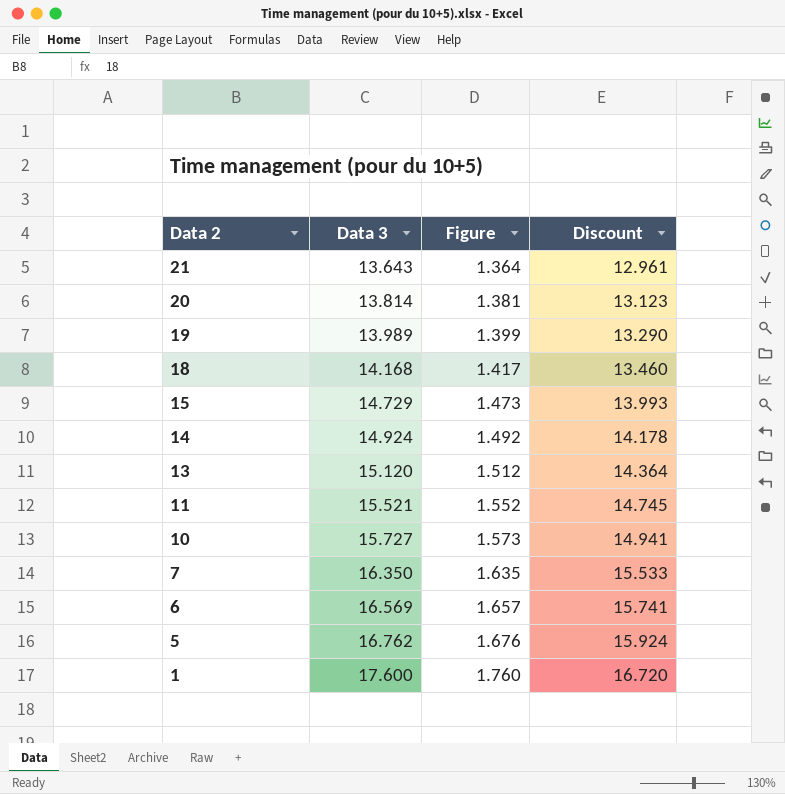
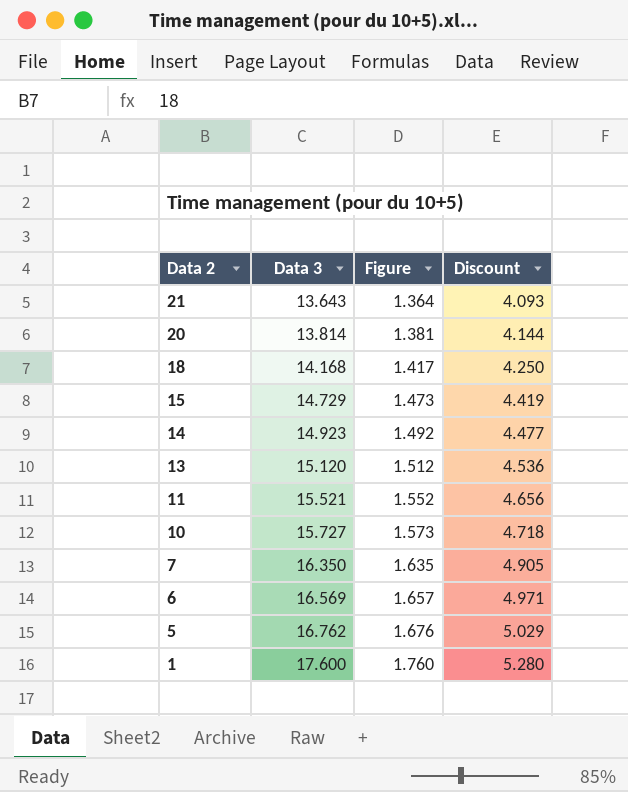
column Discount | formula: [Data 3] * 0.95 -> [Data 3] * 0.3
row 19: 13.989 | 1.399 | 13.290 -> none
14 | Data 3: 14.924 -> 14.923

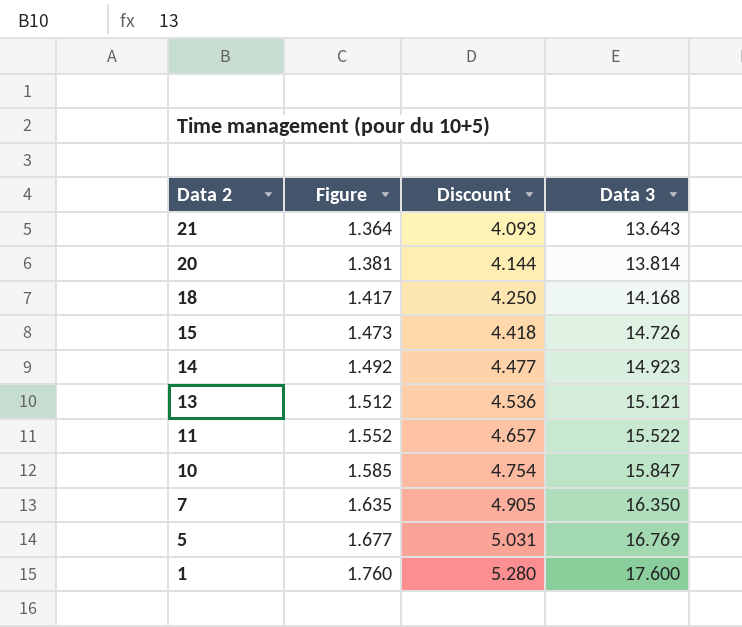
column Data 3 | position: 2 -> 4
row 6: 16.569 | 1.657 | 4.971 -> none
15 | Discount: 4.419 -> 4.418
15 | Data 3: 14.729 -> 14.726
13 | Data 3: 15.120 -> 15.121
11 | Discount: 4.656 -> 4.657
11 | Data 3: 15.521 -> 15.522
10 | Figure: 1.573 -> 1.585
10 | Discount: 4.718 -> 4.754
10 | Data 3: 15.727 -> 15.847
5 | Figure: 1.676 -> 1.677
5 | Discount: 5.029 -> 5.031
5 | Data 3: 16.762 -> 16.769

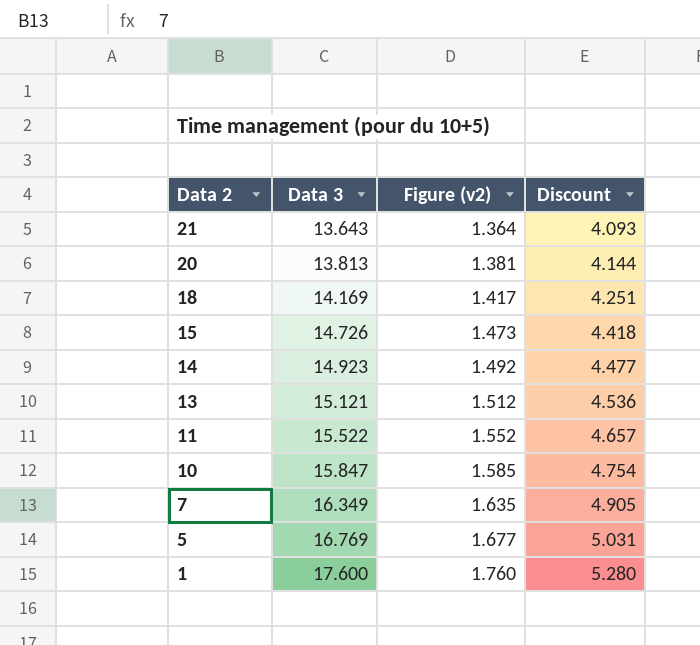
column Data 3 | position: 4 -> 2
column name: Figure -> Figure (v2)
20 | Data 3: 13.814 -> 13.813
18 | Data 3: 14.168 -> 14.169
18 | Discount: 4.250 -> 4.251
7 | Data 3: 16.350 -> 16.349

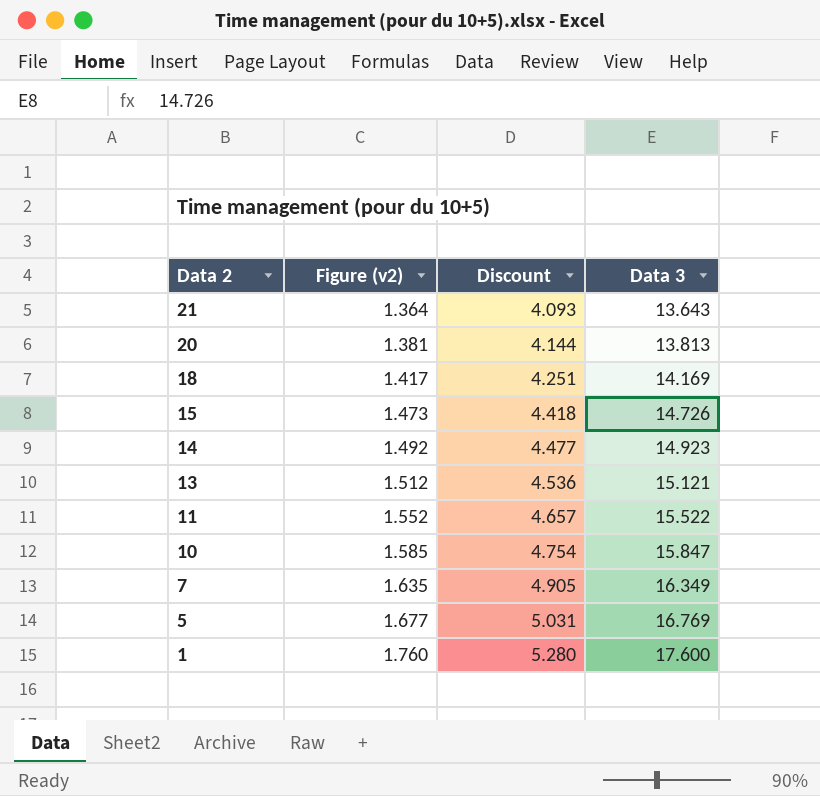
column Data 3 | position: 2 -> 4

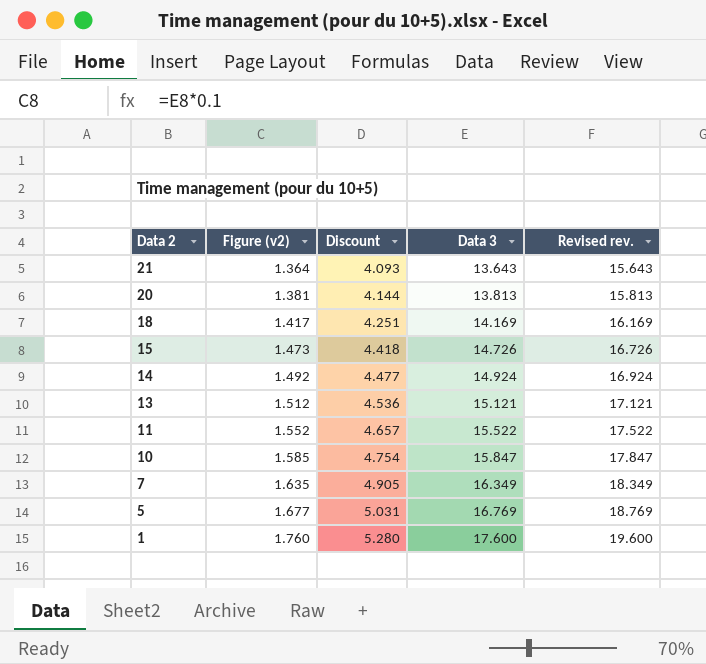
column Revised rev. | formula: none -> [Data 3] + 2
14 | Data 3: 14.923 -> 14.924

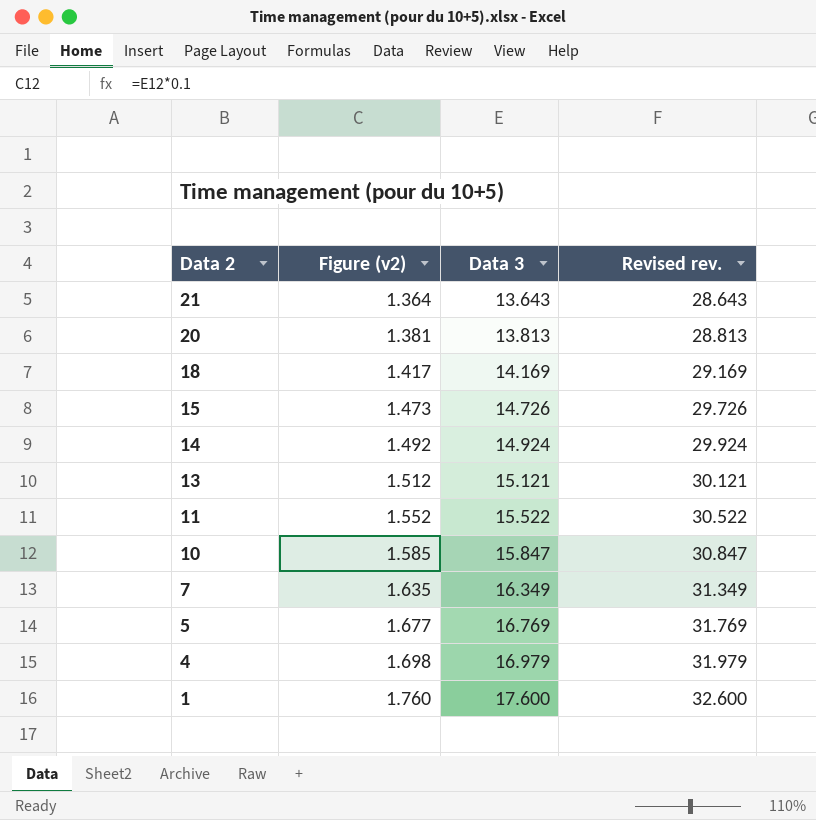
column Discount | formula: [Data 3] * 0.3 -> none
column Revised rev. | formula: [Data 3] + 2 -> [Data 3] + 15
row 4: none -> 1.698 | 16.979 | 31.979

